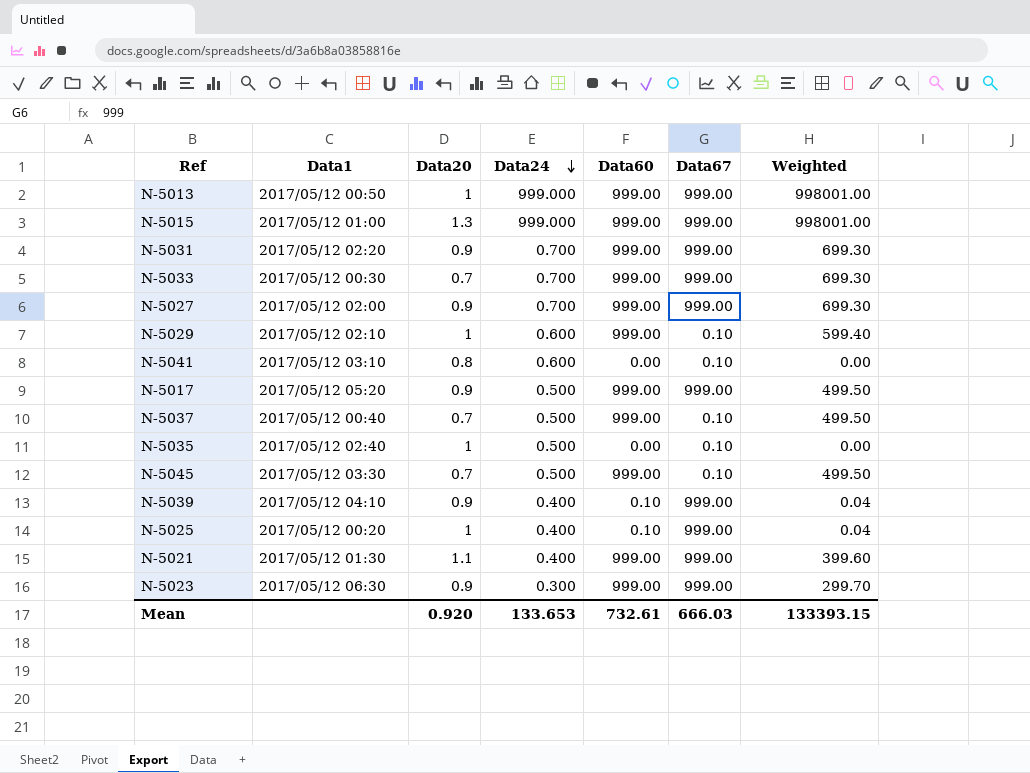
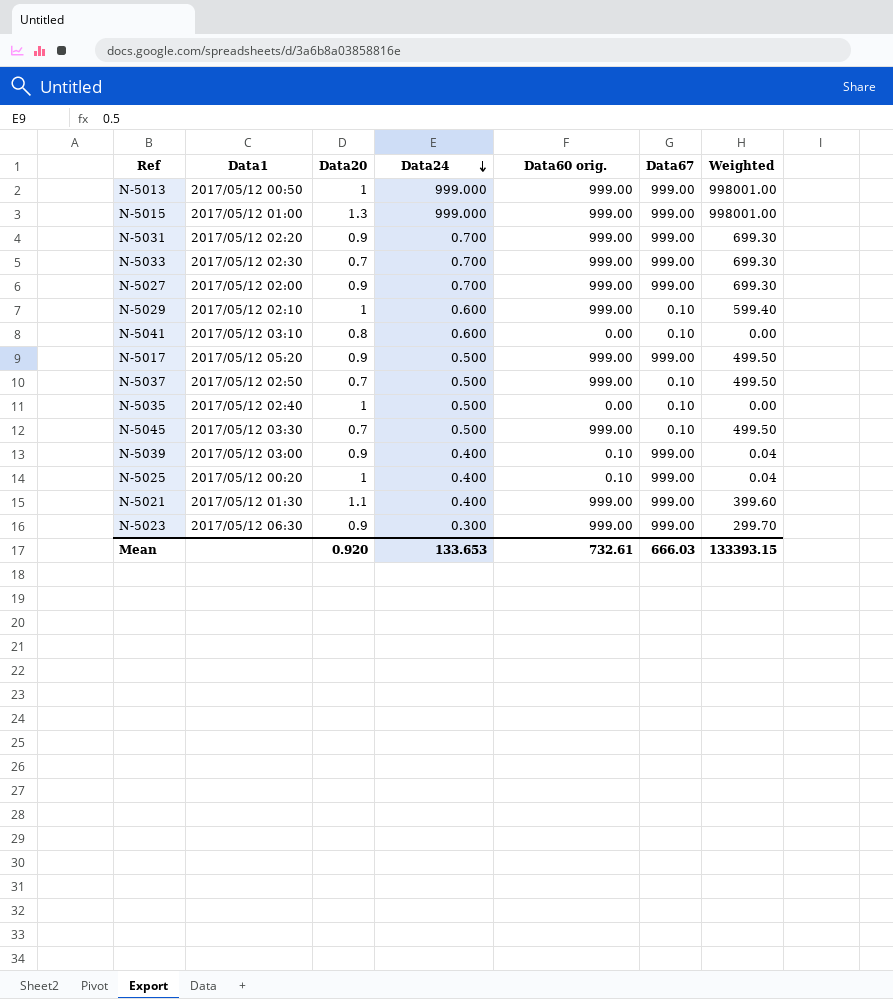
column name: Data60 -> Data60 orig.
N-5033 | Data1: 2017/05/12 00:30 -> 2017/05/12 02:30
N-5037 | Data1: 2017/05/12 00:40 -> 2017/05/12 02:50
N-5039 | Data1: 2017/05/12 04:10 -> 2017/05/12 03:00

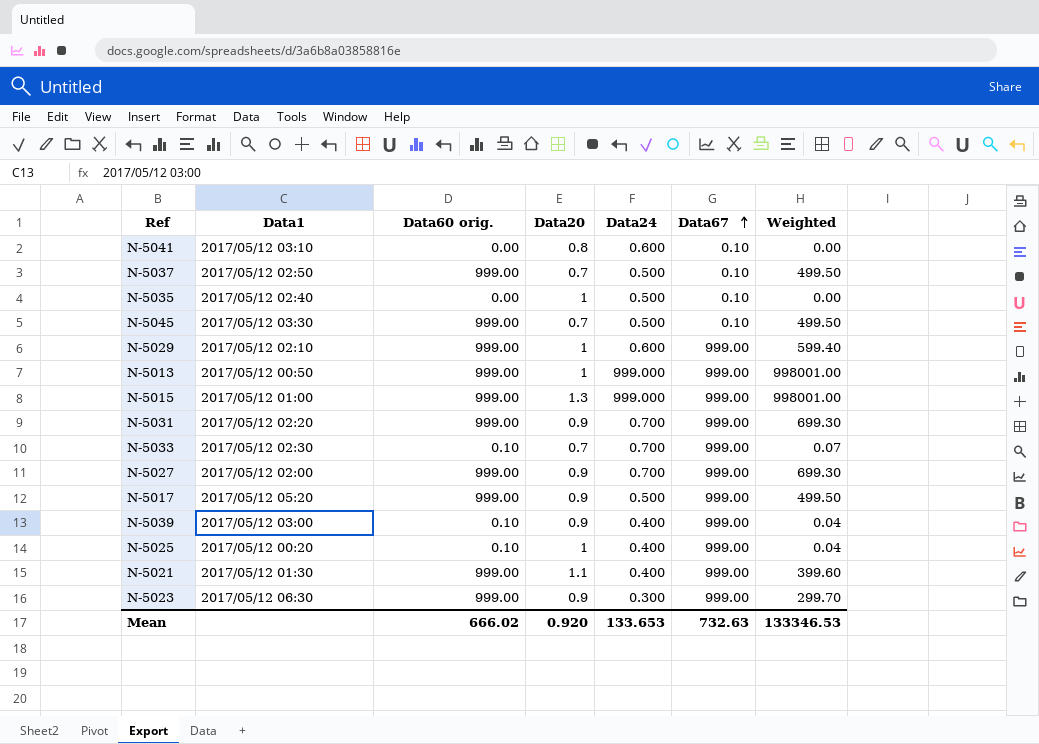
row order: Data24 descending -> Data67 ascending
column Data60 orig. | position: 5 -> 3
N-5029 | Data67: 0.10 -> 999.00
N-5033 | Data60 orig.: 999.00 -> 0.10
N-5033 | Weighted: 699.30 -> 0.07
Mean | Data60 orig.: 732.61 -> 666.02
Mean | Data67: 666.03 -> 732.63
Mean | Weighted: 133393.15 -> 133346.53

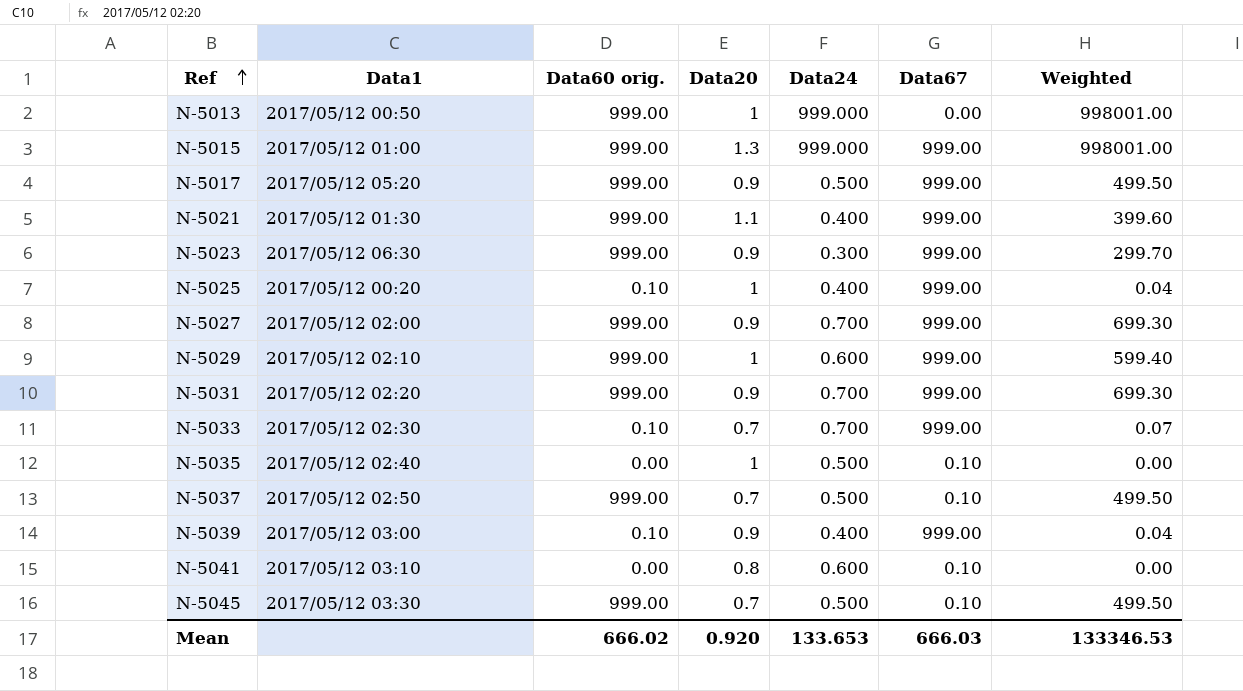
row order: Data67 ascending -> Ref ascending
N-5013 | Data67: 999.00 -> 0.00
Mean | Data67: 732.63 -> 666.03

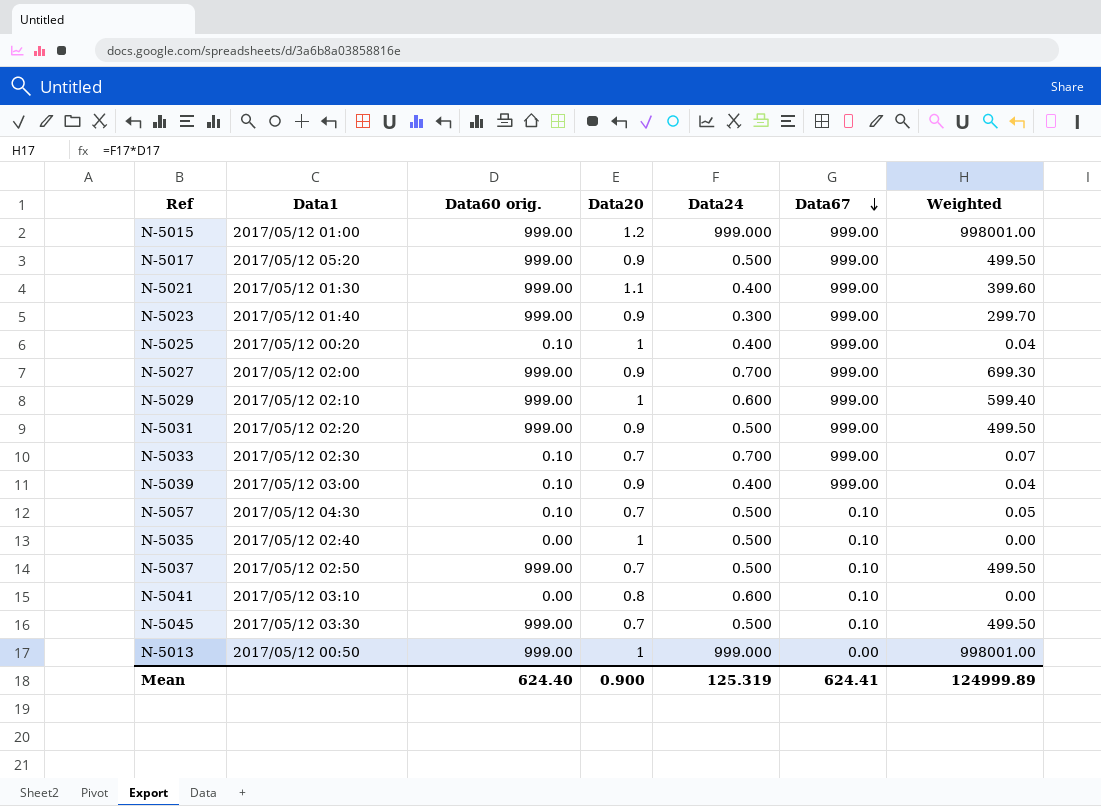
row order: Ref ascending -> Data67 descending
N-5015 | Data20: 1.3 -> 1.2
N-5023 | Data1: 2017/05/12 06:30 -> 2017/05/12 01:40
N-5031 | Data24: 0.700 -> 0.500
N-5031 | Weighted: 699.30 -> 499.50
row N-5057: none -> 2017/05/12 04:30 | 0.10 | 0.7 | 0.500 | 0.10 | 0.05
Mean | Data60 orig.: 666.02 -> 624.40
Mean | Data20: 0.920 -> 0.900
Mean | Data24: 133.653 -> 125.319
Mean | Data67: 666.03 -> 624.41
Mean | Weighted: 133346.53 -> 124999.89

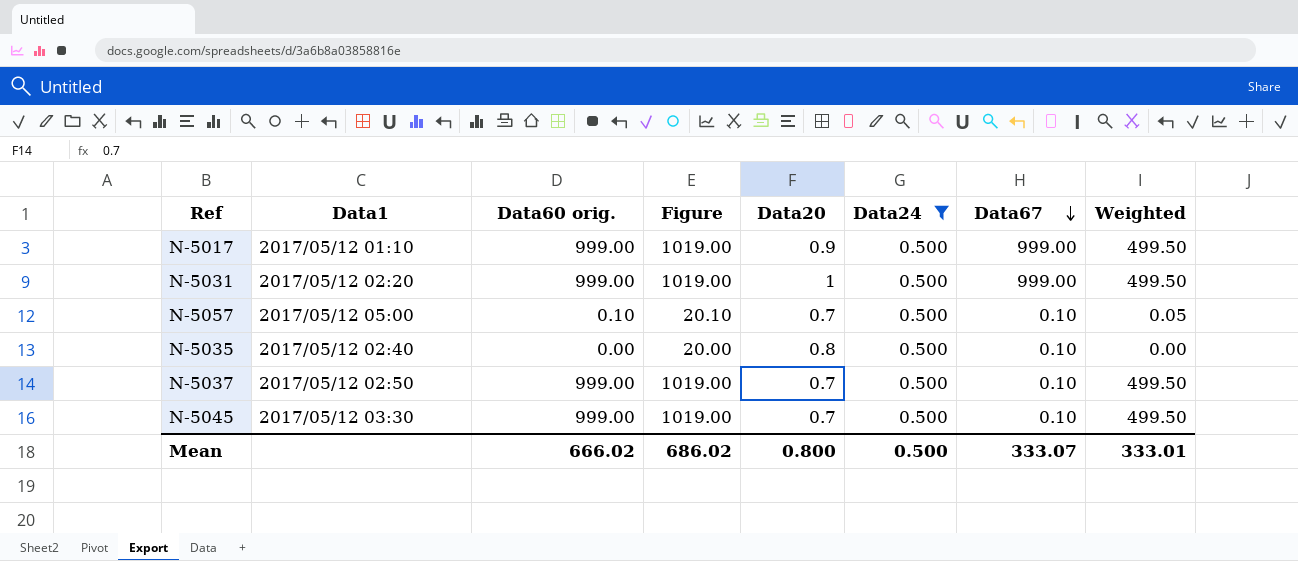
filter: none -> Data24 = 0.500
column Figure | formula: none -> [Data60 orig.] + 20
N-5017 | Data1: 2017/05/12 05:20 -> 2017/05/12 01:10
N-5031 | Data20: 0.9 -> 1
N-5057 | Data1: 2017/05/12 04:30 -> 2017/05/12 05:00
N-5035 | Data20: 1 -> 0.8
Mean | Data60 orig.: 624.40 -> 666.02
Mean | Data20: 0.900 -> 0.800
Mean | Data24: 125.319 -> 0.500
Mean | Data67: 624.41 -> 333.07
Mean | Weighted: 124999.89 -> 333.01

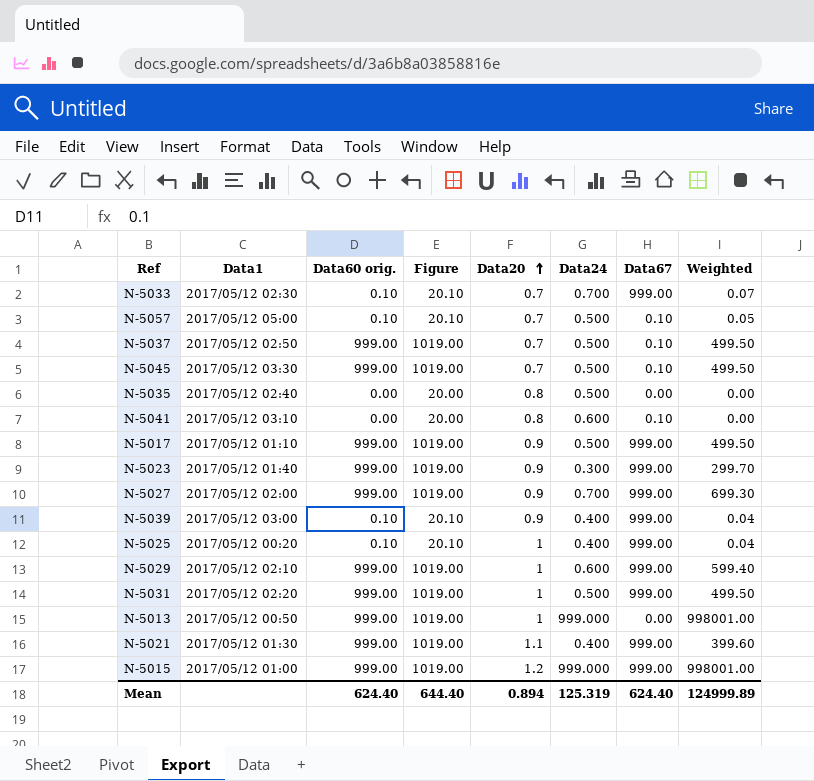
filter: Data24 = 0.500 -> none
row order: Data67 descending -> Data20 ascending
N-5035 | Data67: 0.10 -> 0.00
Mean | Data60 orig.: 666.02 -> 624.40
Mean | Figure: 686.02 -> 644.40
Mean | Data20: 0.800 -> 0.894
Mean | Data24: 0.500 -> 125.319
Mean | Data67: 333.07 -> 624.40
Mean | Weighted: 333.01 -> 124999.89

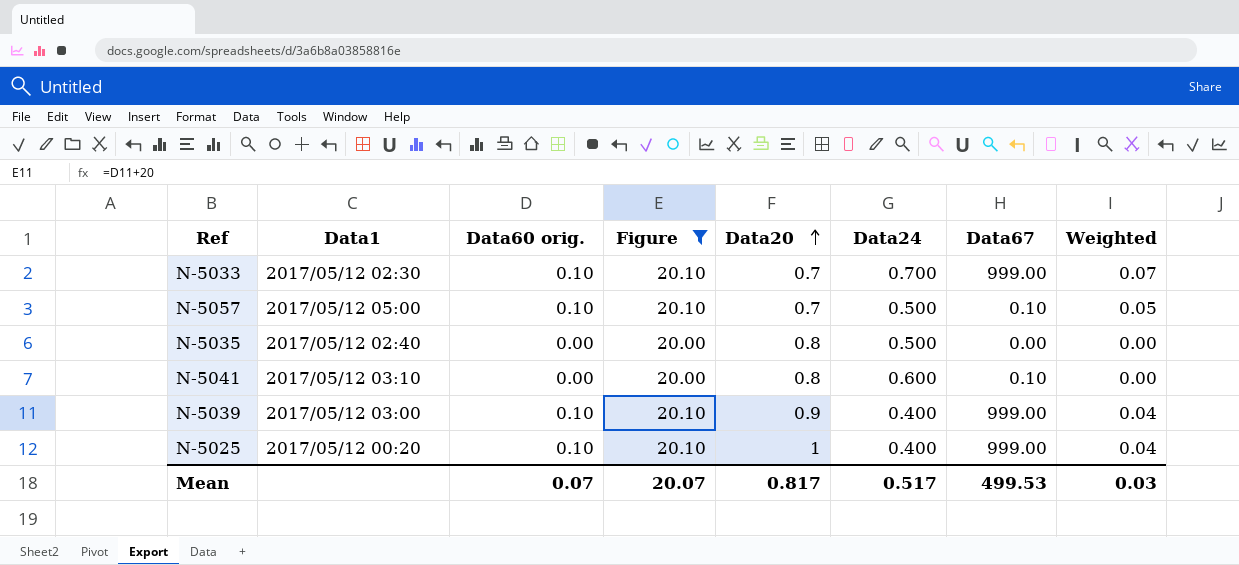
filter: none -> Figure != 1019.00
Mean | Data60 orig.: 624.40 -> 0.07
Mean | Figure: 644.40 -> 20.07
Mean | Data20: 0.894 -> 0.817
Mean | Data24: 125.319 -> 0.517
Mean | Data67: 624.40 -> 499.53
Mean | Weighted: 124999.89 -> 0.03

